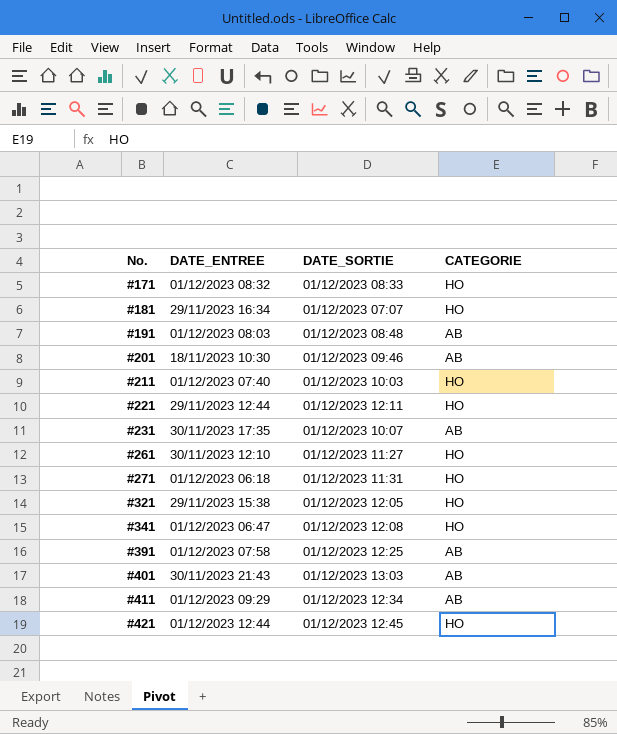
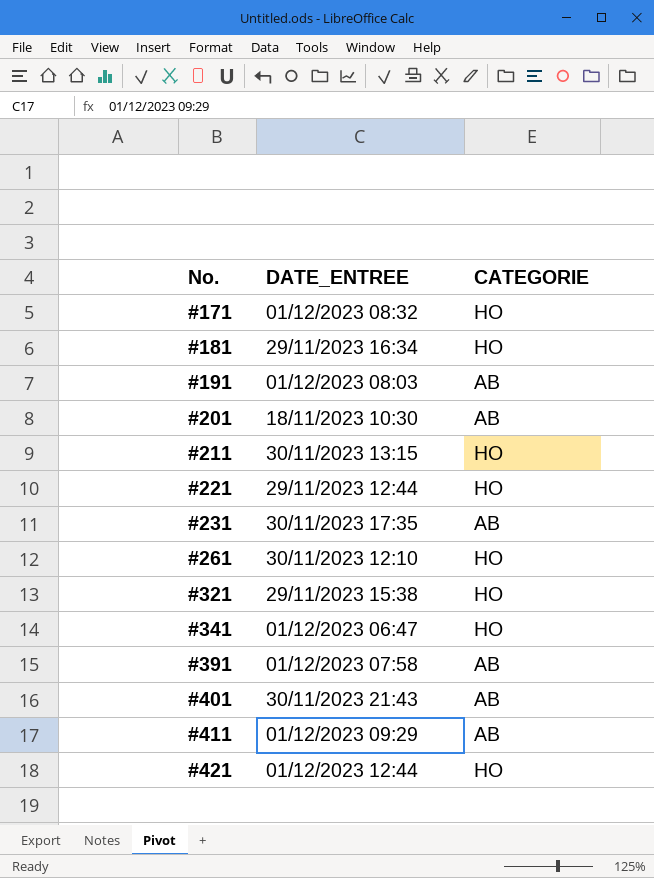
column DATE_SORTIE | position: 3 -> none
row #271: 01/12/2023 06:18 | 01/12/2023 11:31 | HO -> none
#211 | DATE_ENTREE: 01/12/2023 07:40 -> 30/11/2023 13:15

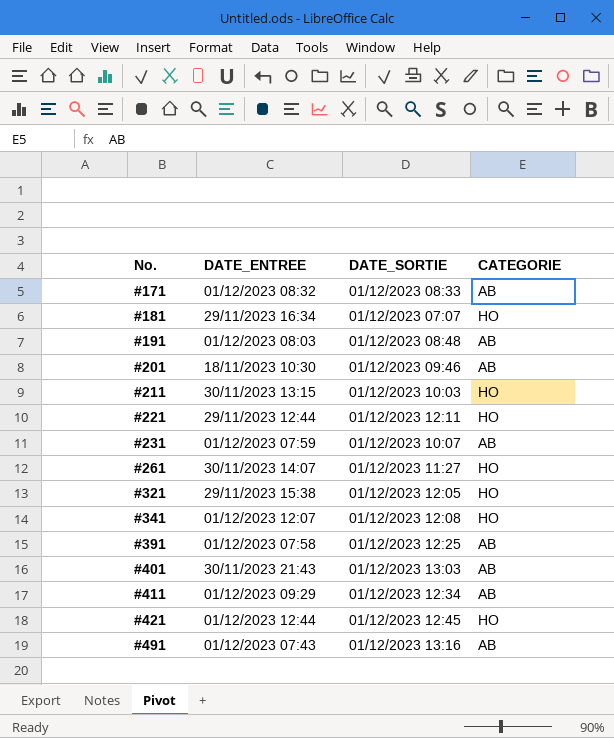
column DATE_SORTIE | position: none -> 3
#171 | CATEGORIE: HO -> AB
#231 | DATE_ENTREE: 30/11/2023 17:35 -> 01/12/2023 07:59
#261 | DATE_ENTREE: 30/11/2023 12:10 -> 30/11/2023 14:07
#341 | DATE_ENTREE: 01/12/2023 06:47 -> 01/12/2023 12:07
row #491: none -> 01/12/2023 07:43 | 01/12/2023 13:16 | AB

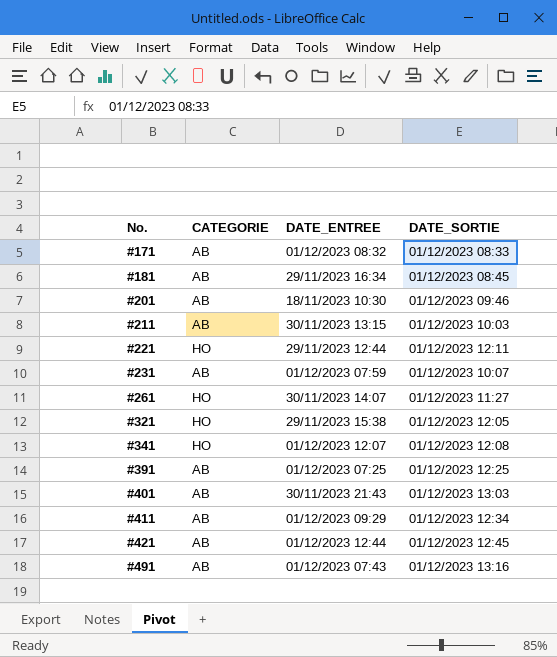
column CATEGORIE | position: 4 -> 2
row #191: 01/12/2023 08:03 | 01/12/2023 08:48 | AB -> none
#181 | CATEGORIE: HO -> AB
#181 | DATE_SORTIE: 01/12/2023 07:07 -> 01/12/2023 08:45
#211 | CATEGORIE: HO -> AB
#391 | DATE_ENTREE: 01/12/2023 07:58 -> 01/12/2023 07:25
#421 | CATEGORIE: HO -> AB

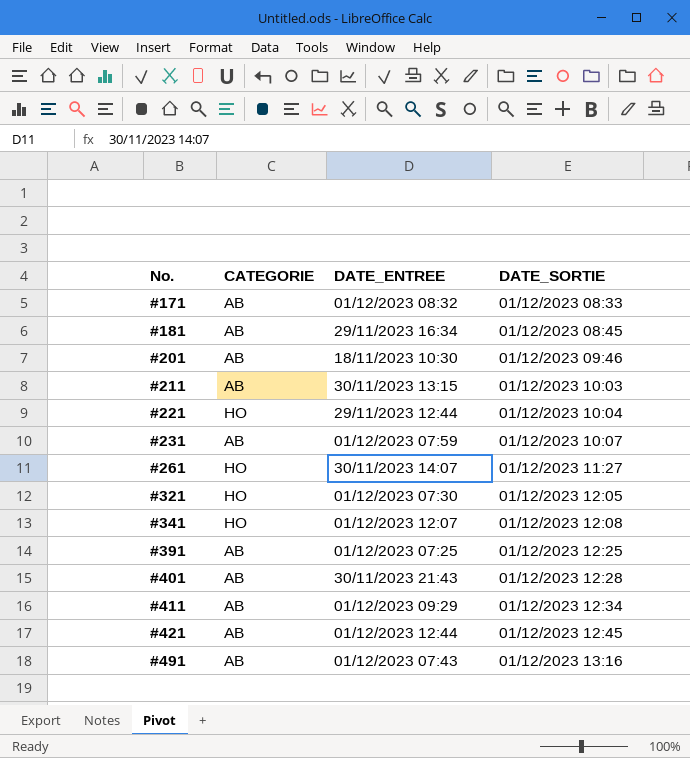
#221 | DATE_SORTIE: 01/12/2023 12:11 -> 01/12/2023 10:04
#321 | DATE_ENTREE: 29/11/2023 15:38 -> 01/12/2023 07:30
#401 | DATE_SORTIE: 01/12/2023 13:03 -> 01/12/2023 12:28

